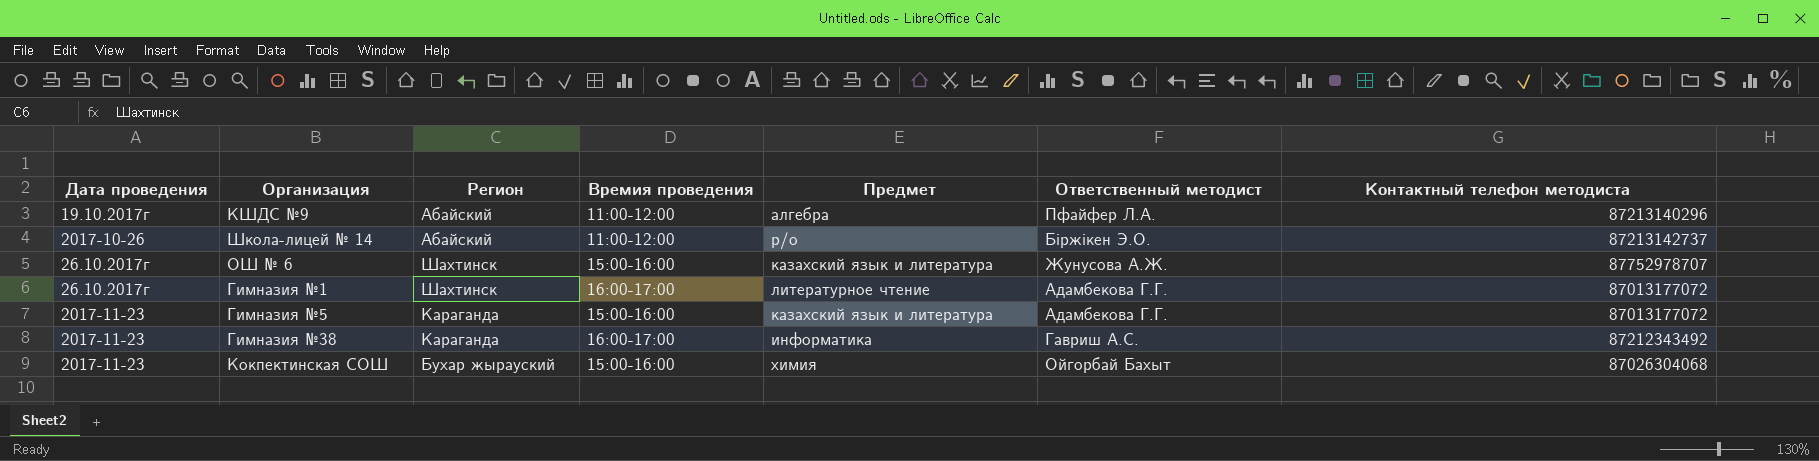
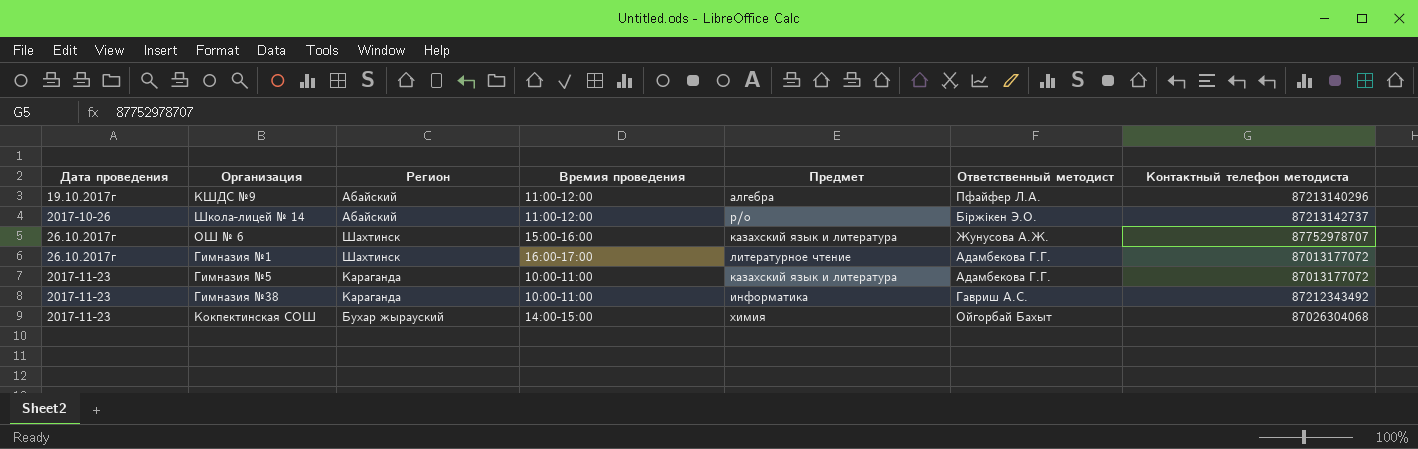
Гимназия №5 | Времия проведения: 15:00-16:00 -> 10:00-11:00
Гимназия №38 | Времия проведения: 16:00-17:00 -> 10:00-11:00
Кокпектинская СОШ | Времия проведения: 15:00-16:00 -> 14:00-15:00

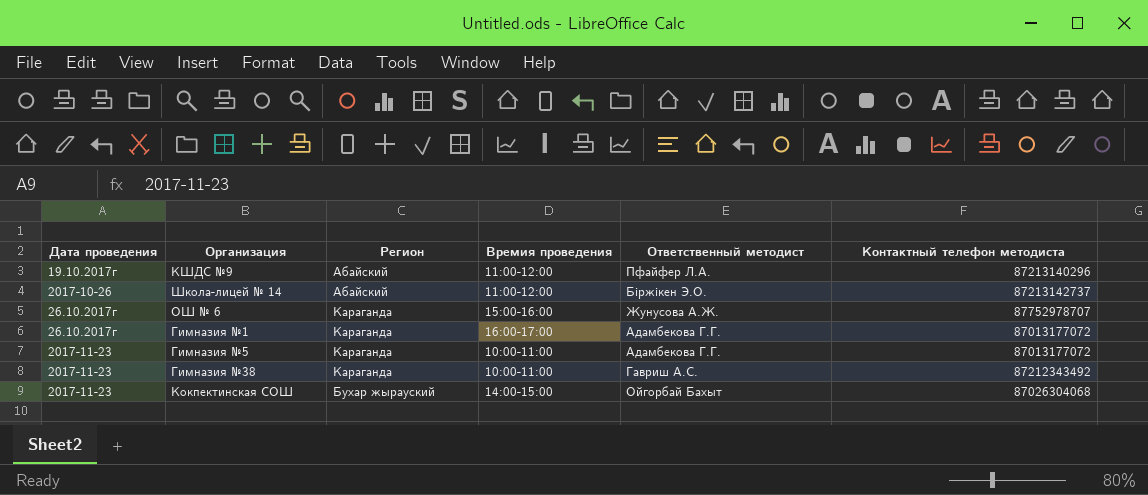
column Предмет | position: 5 -> none
ОШ № 6 | Регион: Шахтинск -> Караганда
Гимназия №1 | Регион: Шахтинск -> Караганда

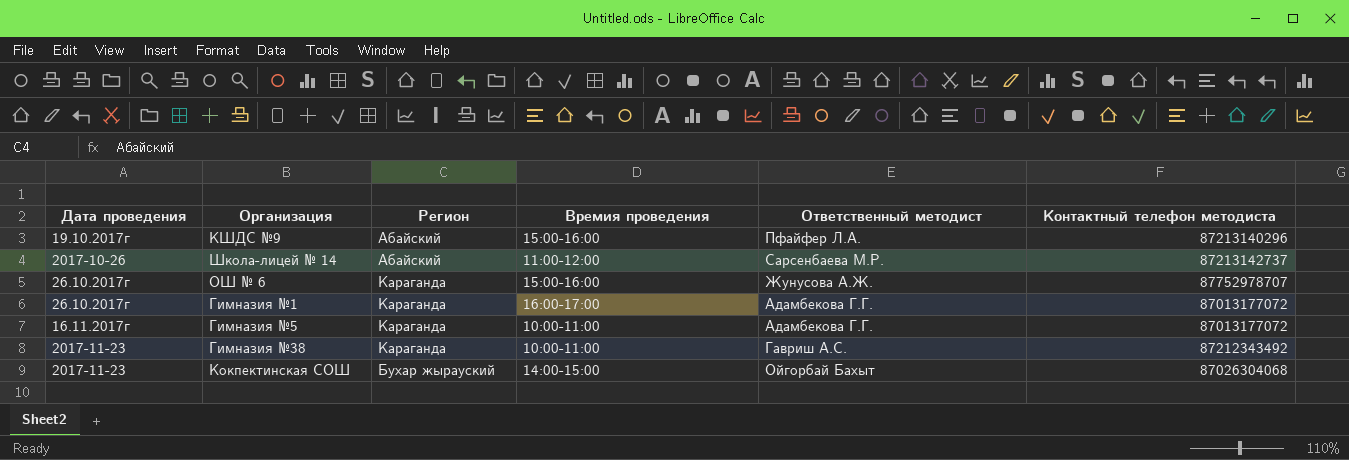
КШДС №9 | Времия проведения: 11:00-12:00 -> 15:00-16:00
Школа-лицей № 14 | Ответственный методист: Біржікен Э.О. -> Сарсенбаева М.Р.
Гимназия №5 | Дата проведения: 2017-11-23 -> 16.11.2017г

